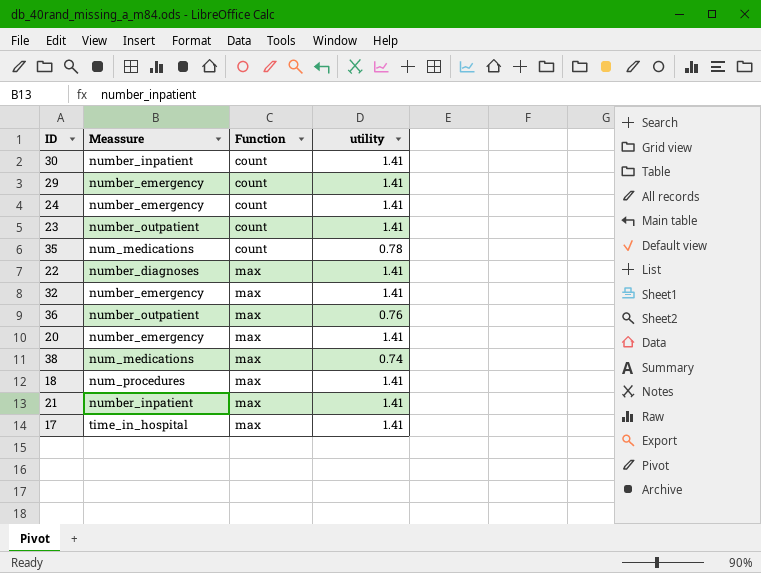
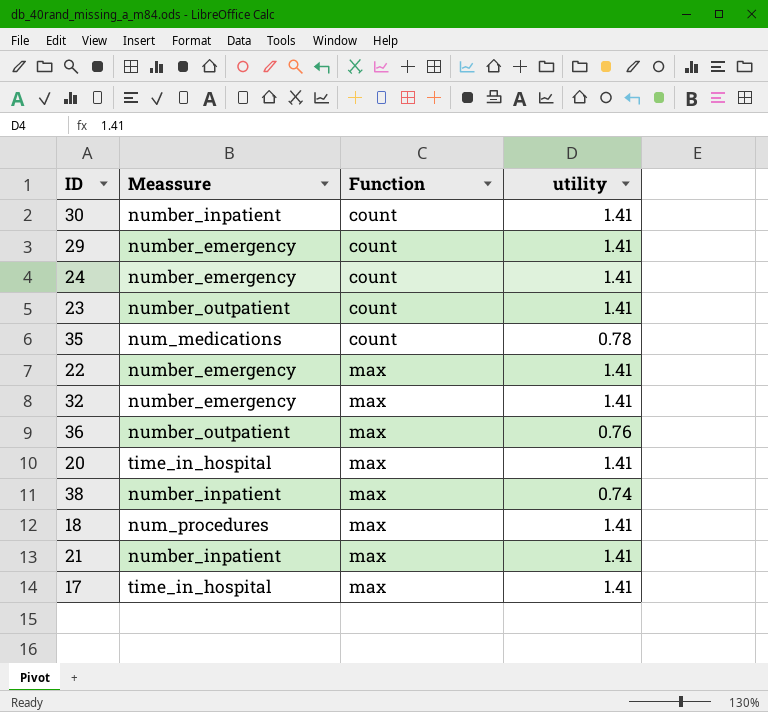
22 | Meassure: number_diagnoses -> number_emergency
20 | Meassure: number_emergency -> time_in_hospital
38 | Meassure: num_medications -> number_inpatient

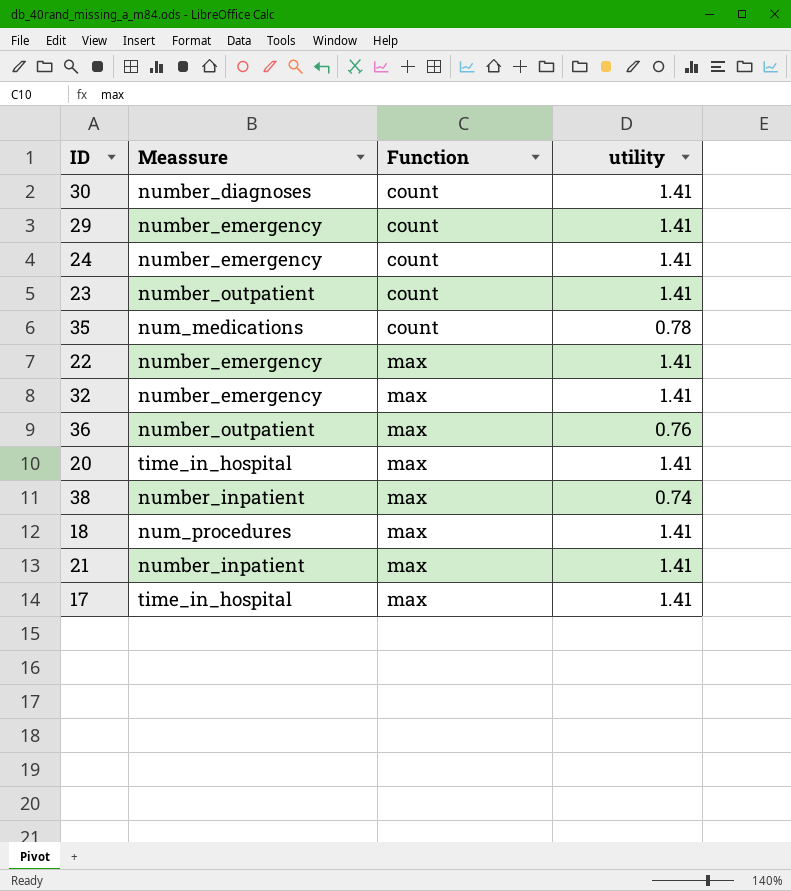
30 | Meassure: number_inpatient -> number_diagnoses

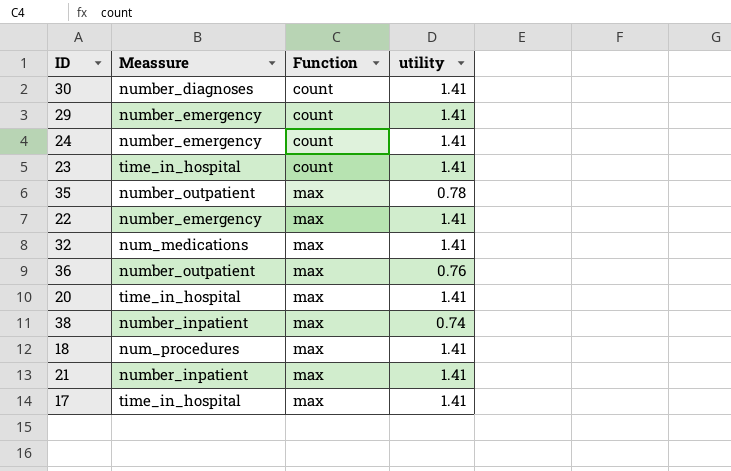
23 | Meassure: number_outpatient -> time_in_hospital
35 | Meassure: num_medications -> number_outpatient
35 | Function: count -> max
32 | Meassure: number_emergency -> num_medications

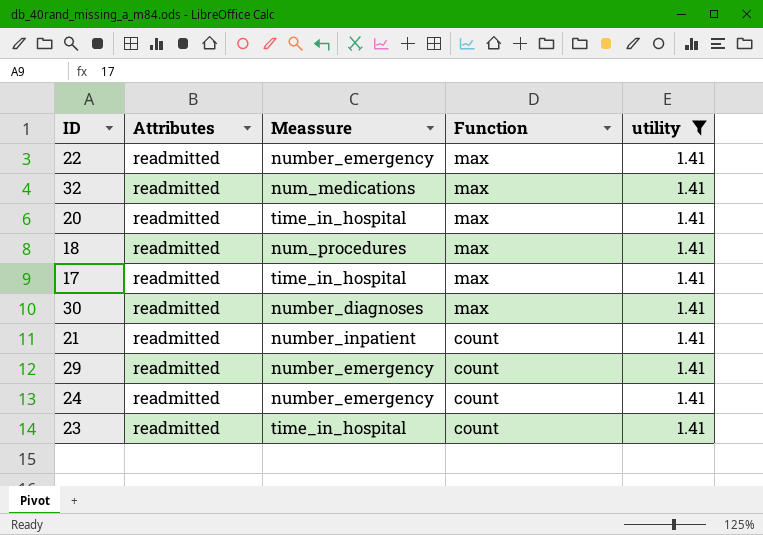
filter: none -> utility = 1.41
row order: Function ascending -> Function descending
column Attributes | position: none -> 2
30 | Function: count -> max
21 | Function: max -> count

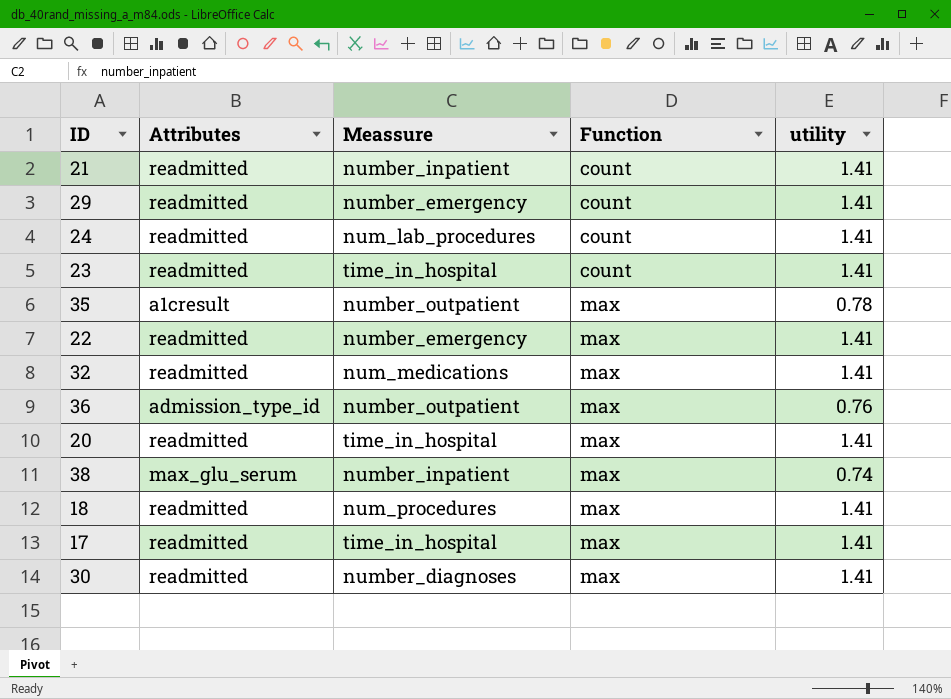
filter: utility = 1.41 -> none
row order: Function descending -> Function ascending
24 | Meassure: number_emergency -> num_lab_procedures

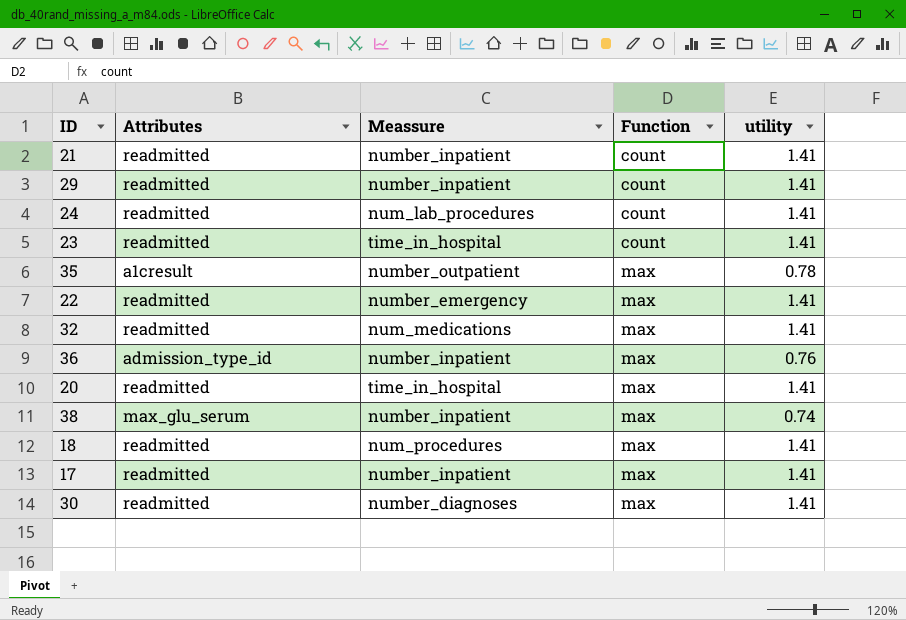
29 | Meassure: number_emergency -> number_inpatient
36 | Meassure: number_outpatient -> number_inpatient
17 | Meassure: time_in_hospital -> number_inpatient

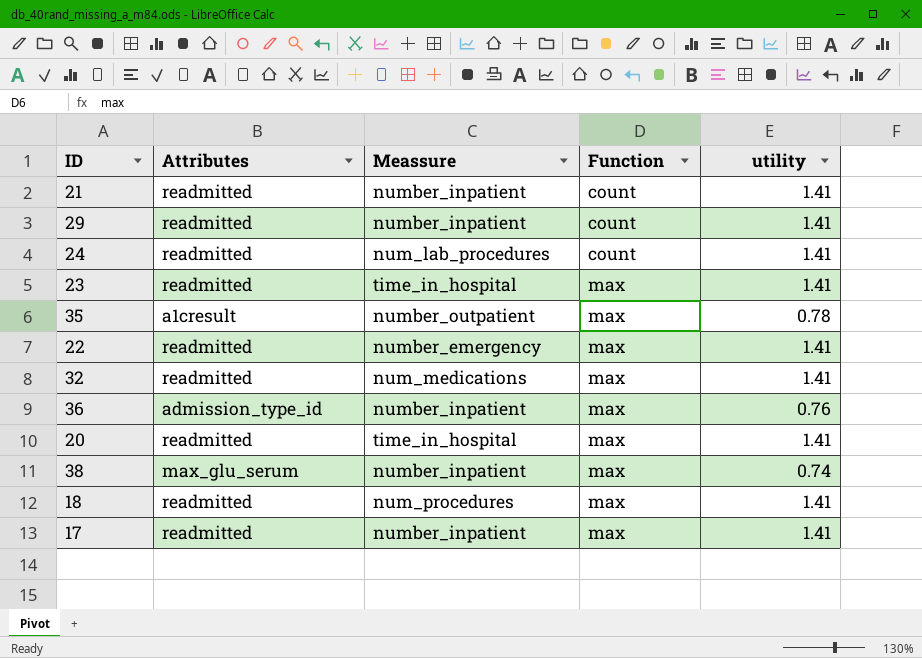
row 30: readmitted | number_diagnoses | max | 1.41 -> none
23 | Function: count -> max

